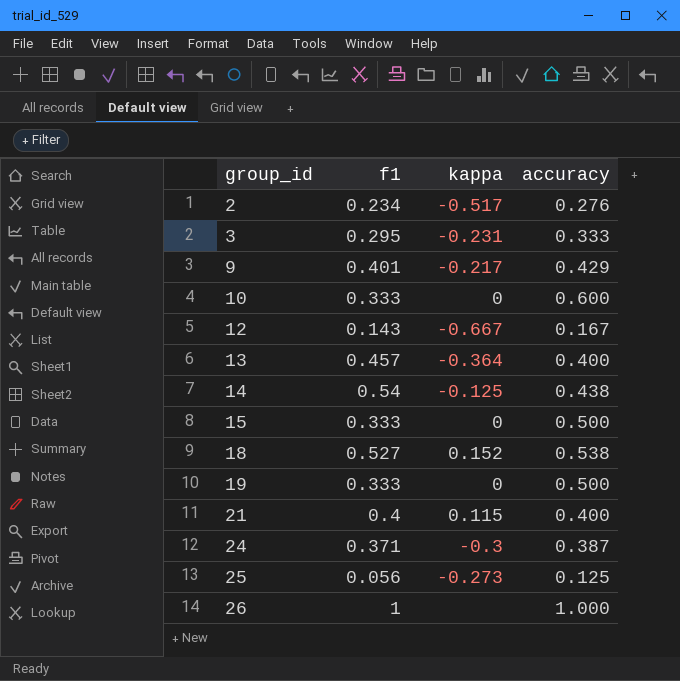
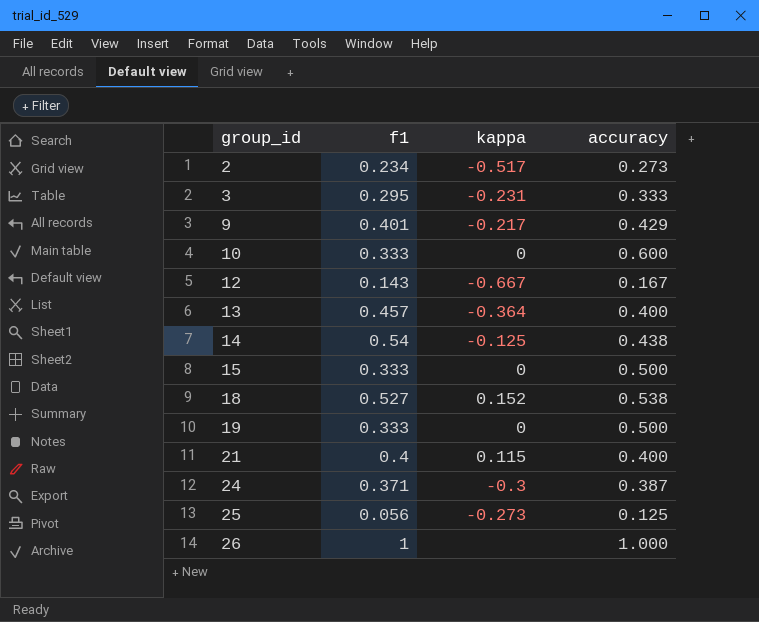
2 | accuracy: 0.276 -> 0.273

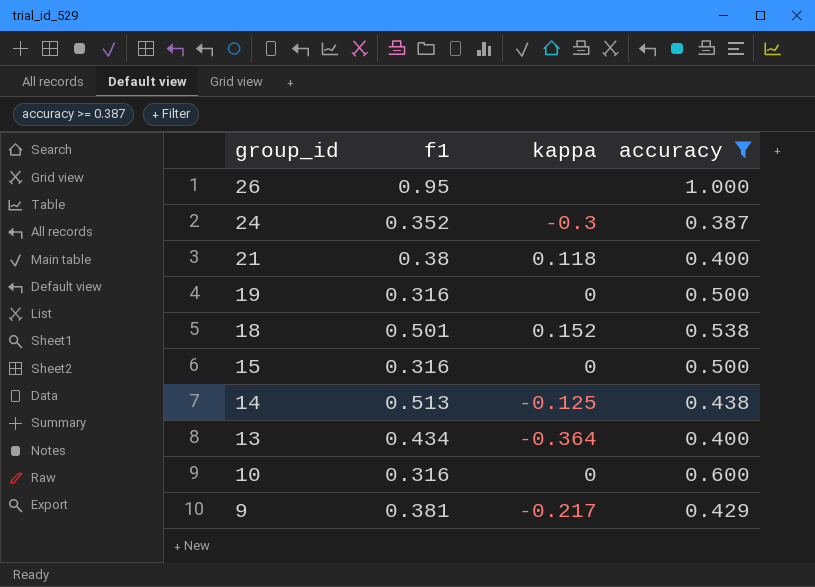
filter: none -> accuracy >= 0.387
row order: group_id ascending -> group_id descending
26 | f1: 1 -> 0.95
24 | f1: 0.371 -> 0.352
21 | f1: 0.4 -> 0.38
21 | kappa: 0.115 -> 0.118
19 | f1: 0.333 -> 0.316
18 | f1: 0.527 -> 0.501
15 | f1: 0.333 -> 0.316
14 | f1: 0.54 -> 0.513
13 | f1: 0.457 -> 0.434
10 | f1: 0.333 -> 0.316
9 | f1: 0.401 -> 0.381

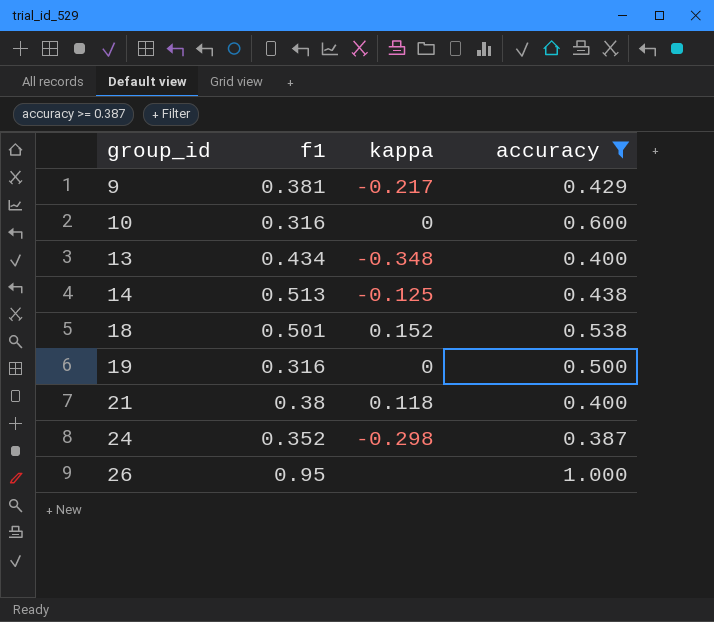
row order: group_id descending -> group_id ascending
row 15: 0.316 | 0 | 0.500 -> none
13 | kappa: -0.364 -> -0.348
24 | kappa: -0.3 -> -0.298

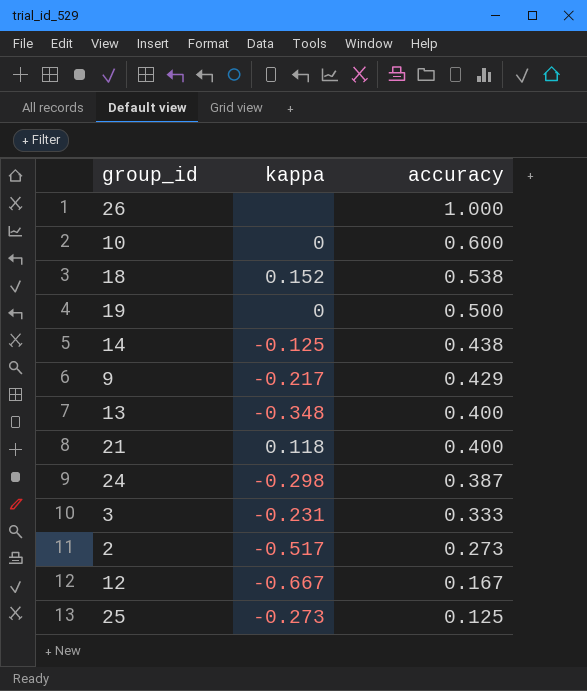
filter: accuracy >= 0.387 -> none
row order: group_id ascending -> accuracy descending
column f1 | position: 2 -> none

